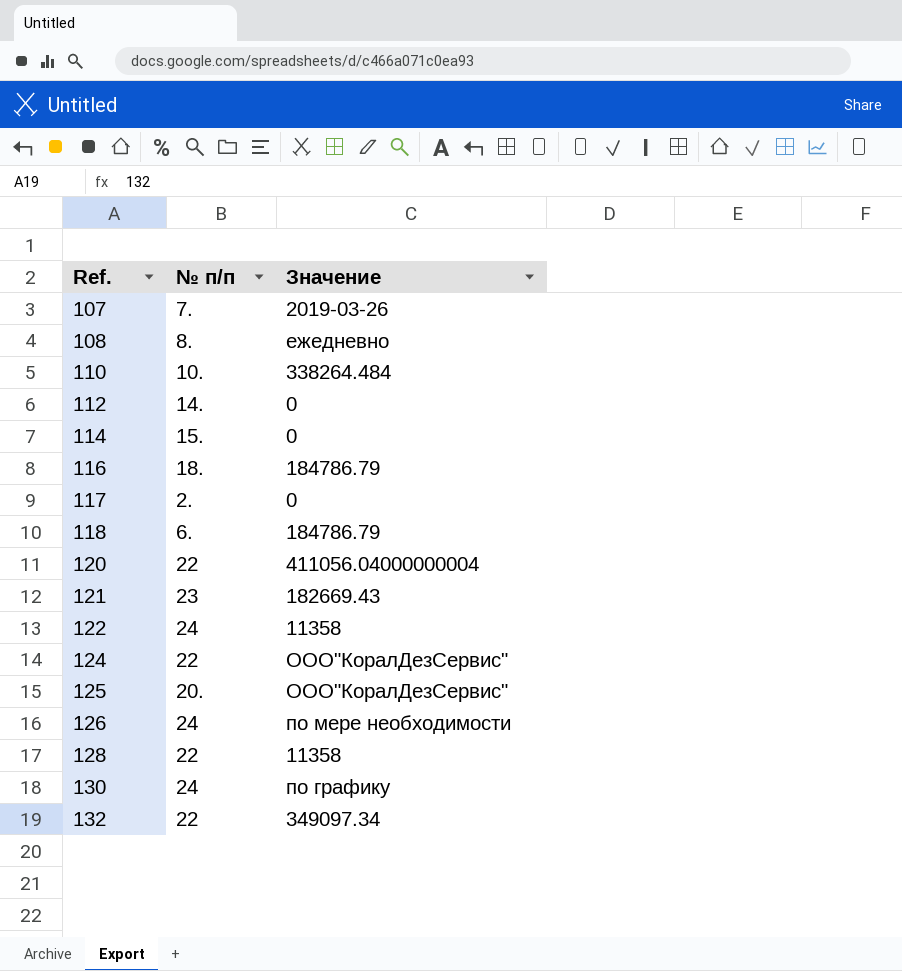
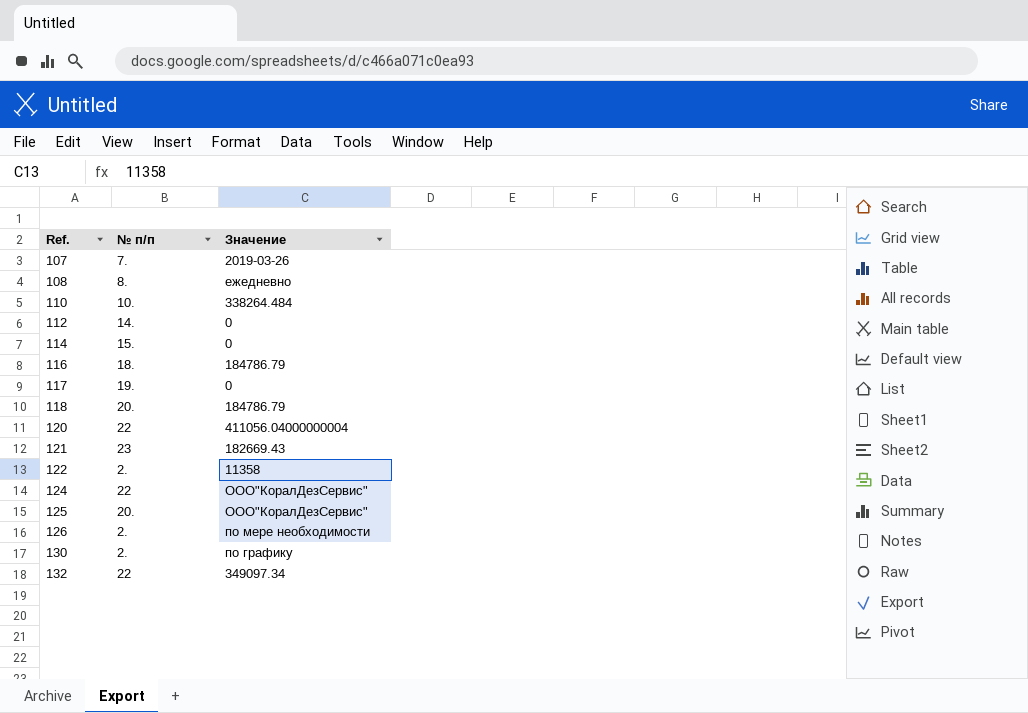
row 128: 22 | 11358 -> none
117 | № п/п: 2. -> 19.
118 | № п/п: 6. -> 20.
122 | № п/п: 24 -> 2.
126 | № п/п: 24 -> 2.
130 | № п/п: 24 -> 2.

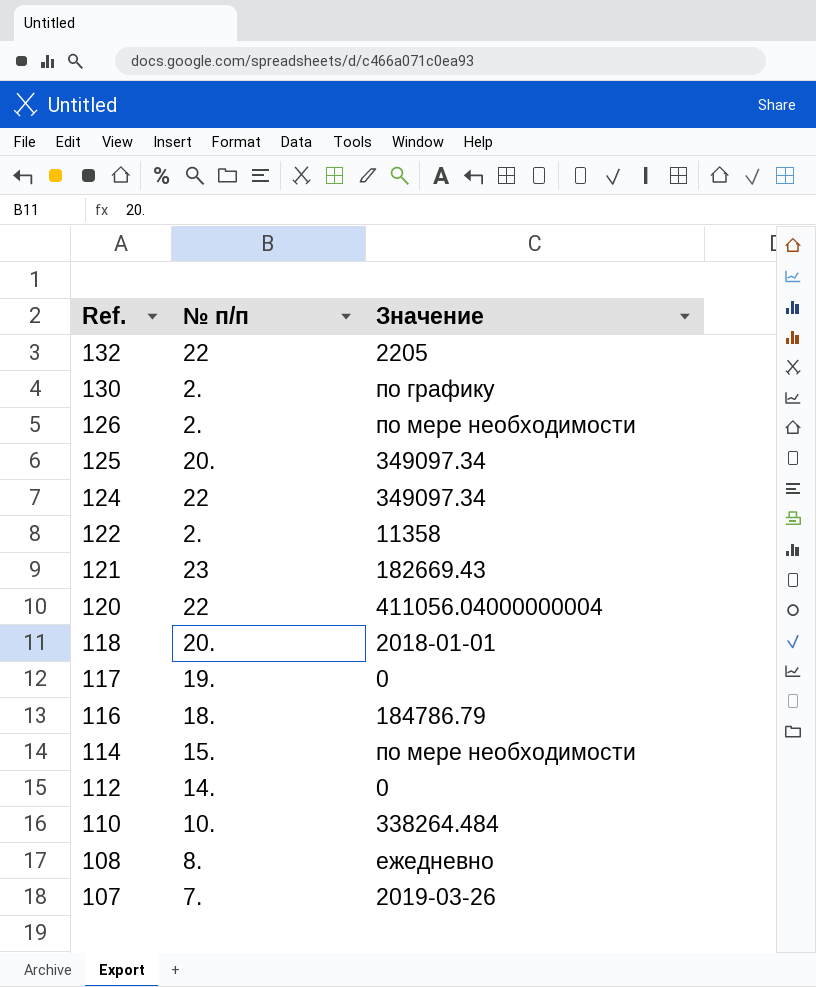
row order: Ref. ascending -> Ref. descending
132 | Значение: 349097.34 -> 2205
125 | Значение: ООО"КоралДезСервис" -> 349097.34
124 | Значение: ООО"КоралДезСервис" -> 349097.34
118 | Значение: 184786.79 -> 2018-01-01
114 | Значение: 0 -> по мере необходимости

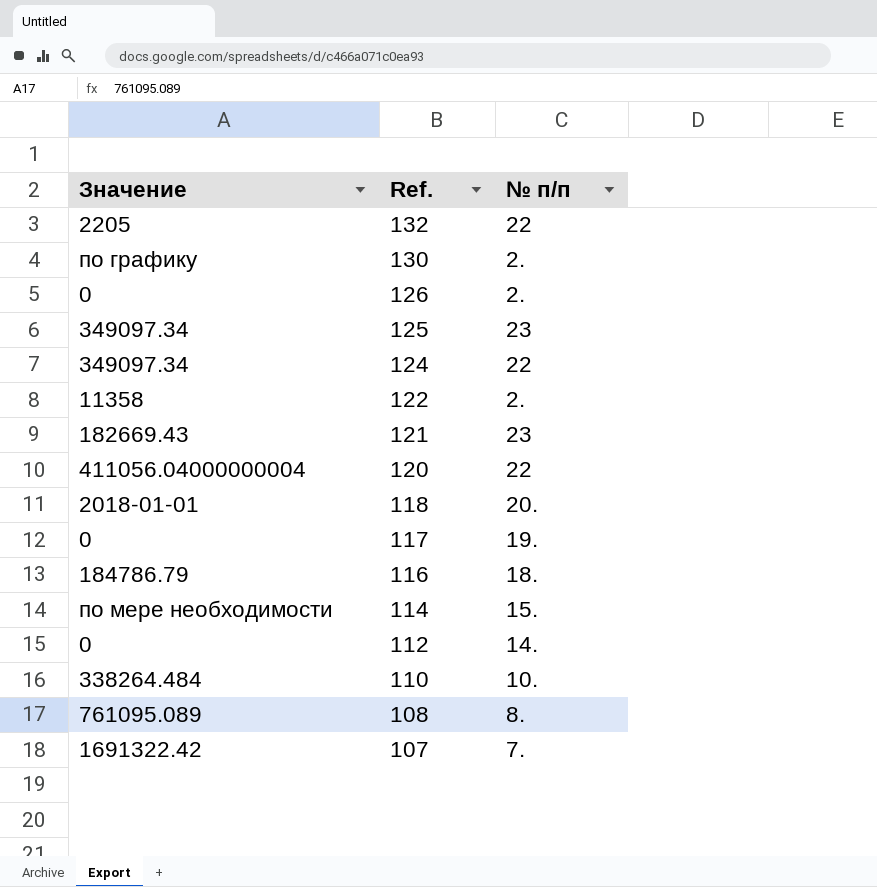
column Значение | position: 3 -> 1
126 | Значение: по мере необходимости -> 0
125 | № п/п: 20. -> 23
108 | Значение: ежедневно -> 761095.089
107 | Значение: 2019-03-26 -> 1691322.42

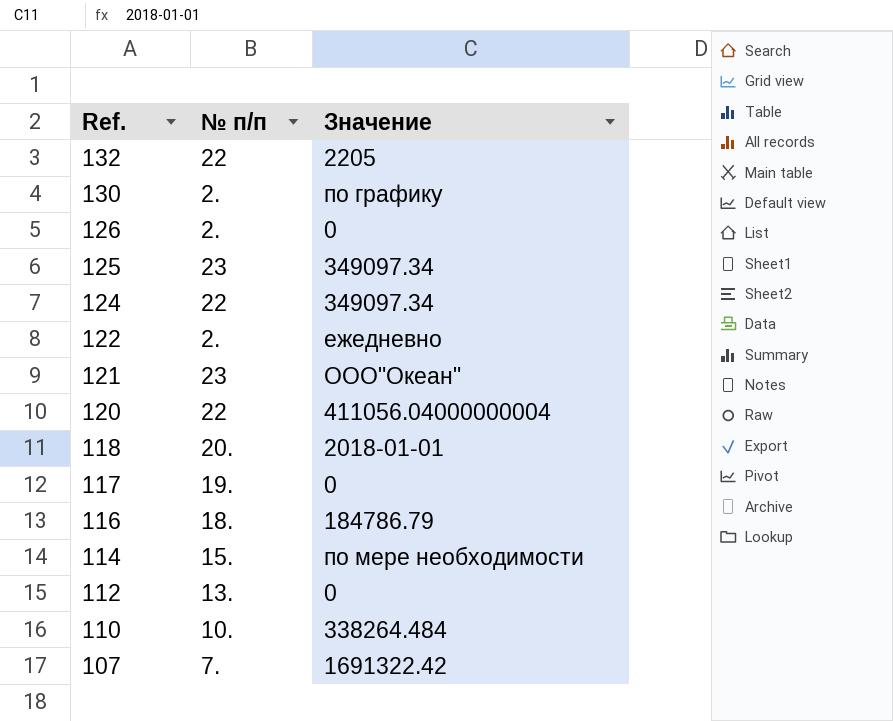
column Значение | position: 1 -> 3
row 108: 761095.089 | 8. -> none
122 | Значение: 11358 -> ежедневно
121 | Значение: 182669.43 -> ООО"Океан"
112 | № п/п: 14. -> 13.

